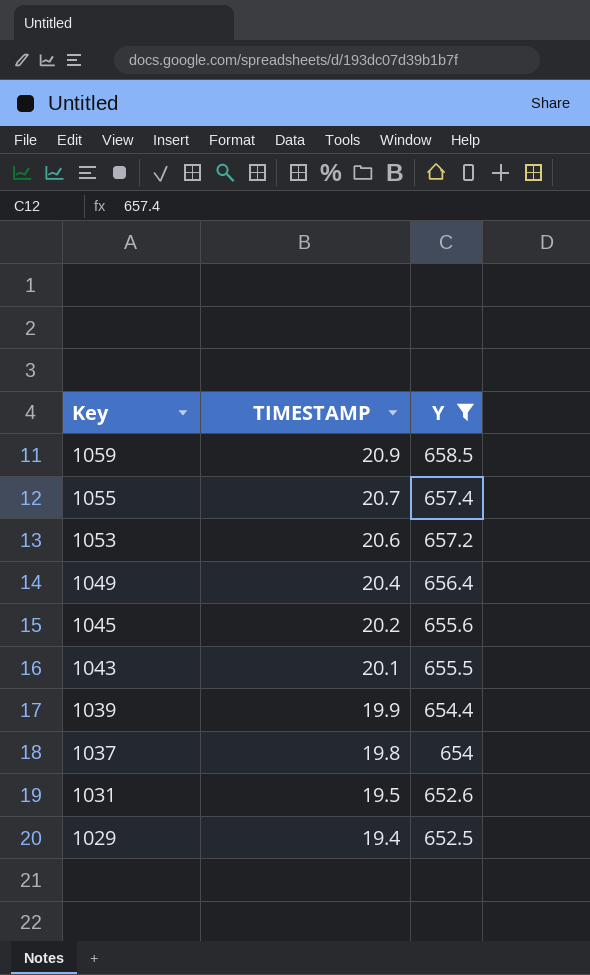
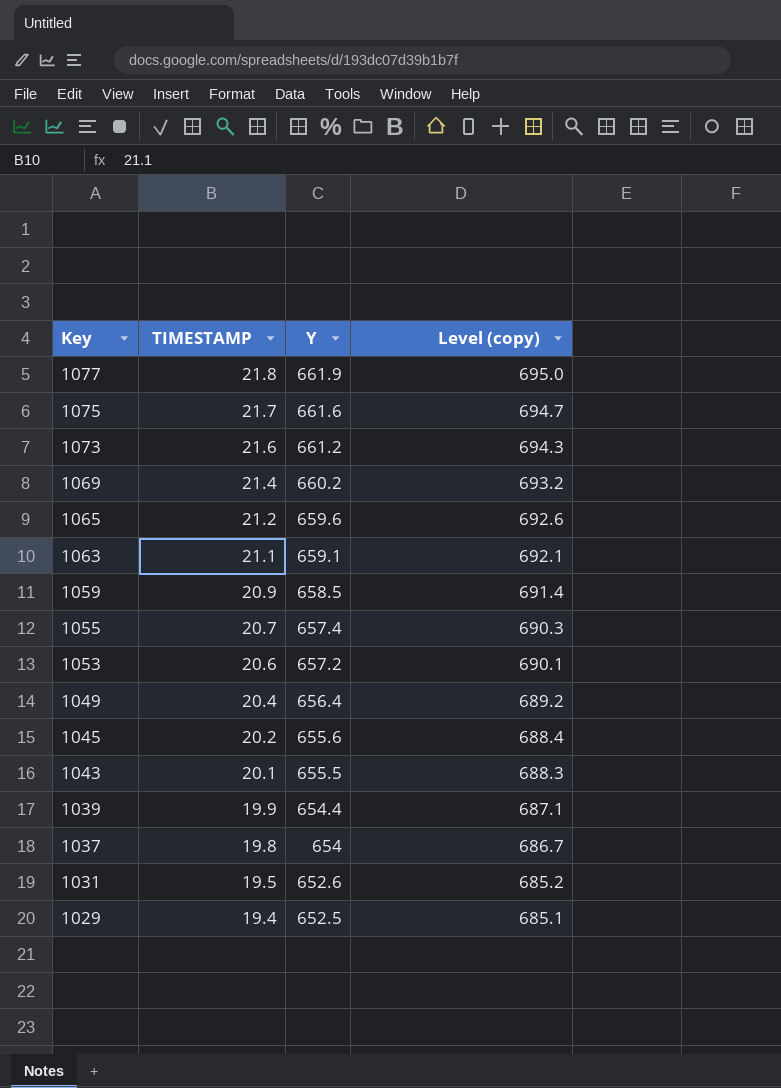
filter: Y <= 658.5 -> none
column Level (copy) | formula: none -> [Y] * 1.05

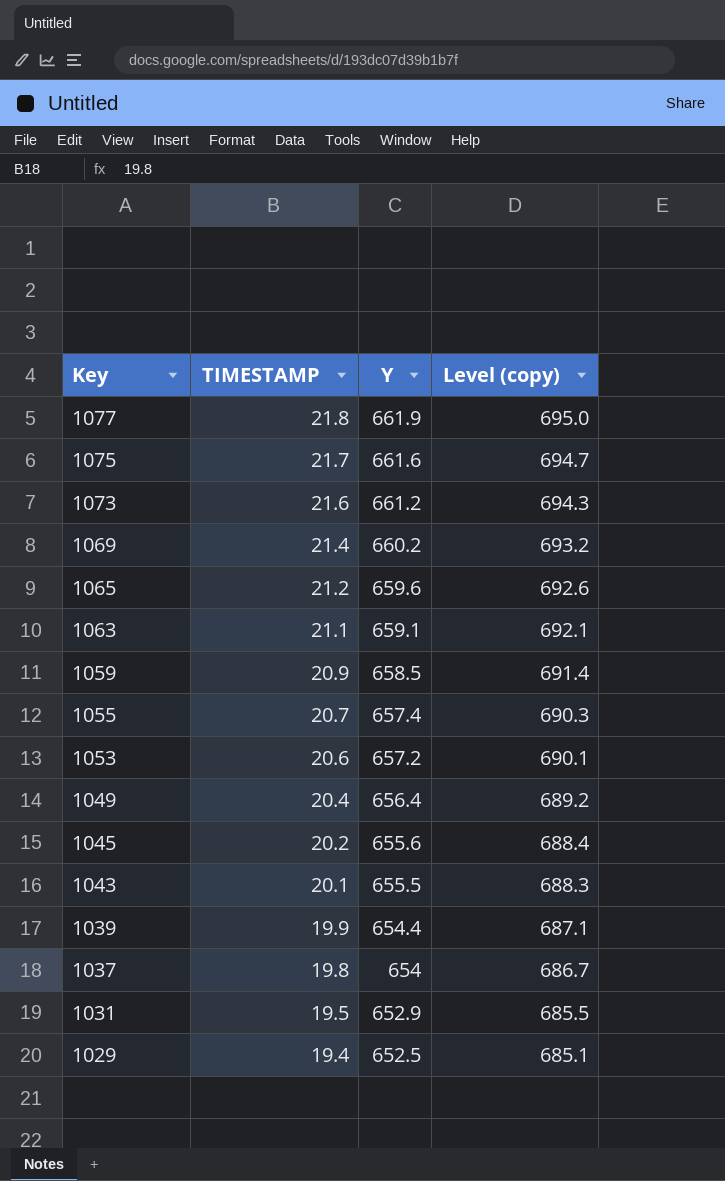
1031 | Y: 652.6 -> 652.9
1031 | Level (copy): 685.2 -> 685.5

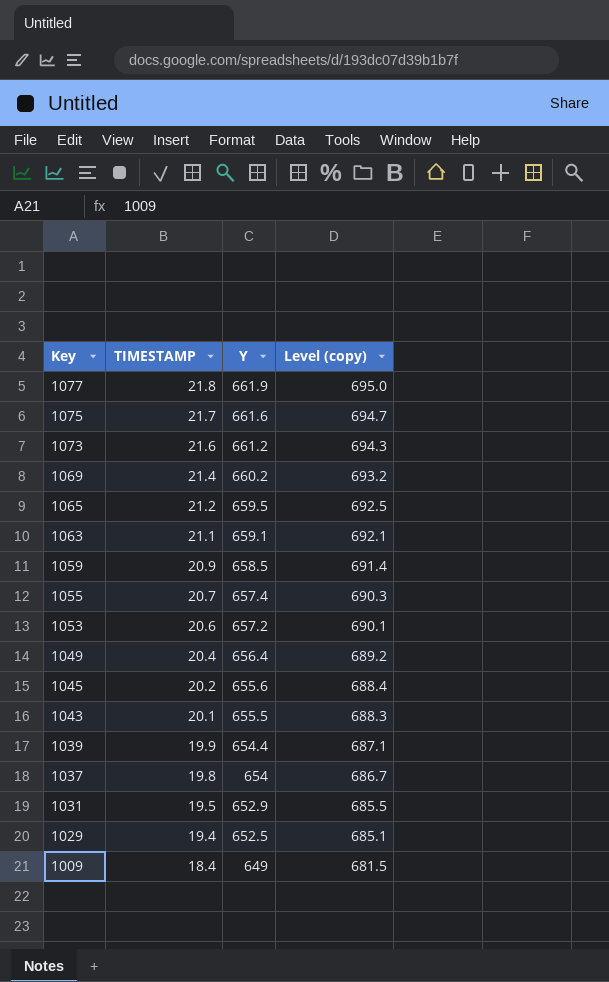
1065 | Y: 659.6 -> 659.5
1065 | Level (copy): 692.6 -> 692.5
row 1009: none -> 18.4 | 649 | 681.5

